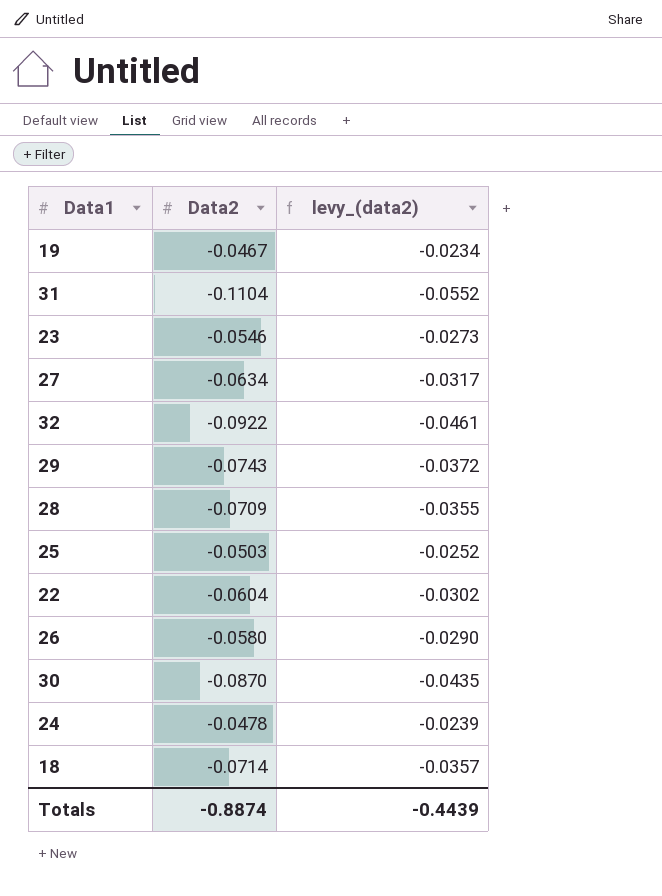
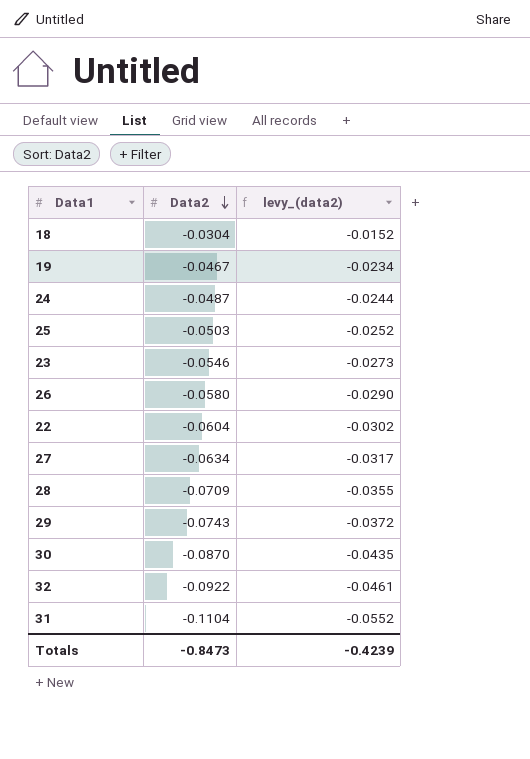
row order: none -> Data2 descending
18 | Data2: -0.0714 -> -0.0304
18 | levy_(data2): -0.0357 -> -0.0152
24 | Data2: -0.0478 -> -0.0487
24 | levy_(data2): -0.0239 -> -0.0244
Totals | Data2: -0.8874 -> -0.8473
Totals | levy_(data2): -0.4439 -> -0.4239

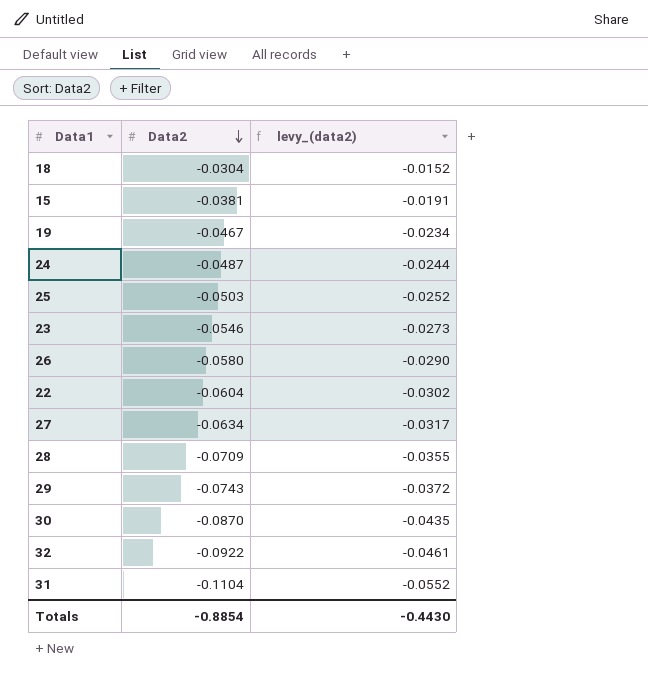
row 15: none -> -0.0381 | -0.0191
Totals | Data2: -0.8473 -> -0.8854
Totals | levy_(data2): -0.4239 -> -0.4430

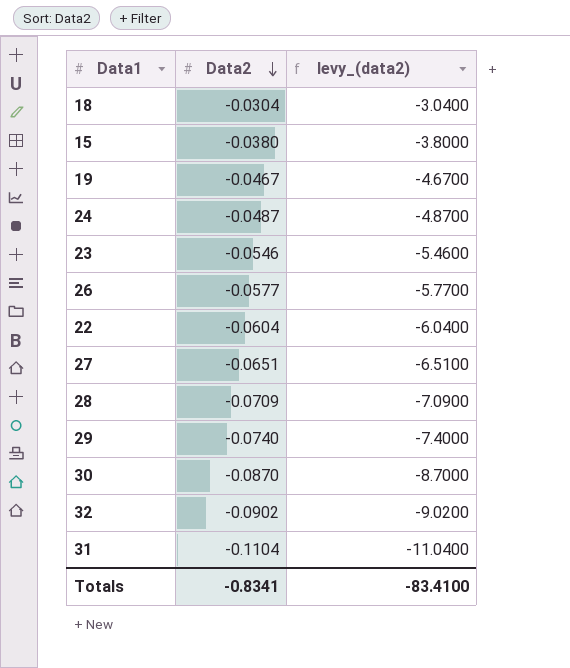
column levy_(data2) | formula: [Data2] * 0.5 -> [Data2] * 100
row 25: -0.0503 | -0.0252 -> none
15 | Data2: -0.0381 -> -0.0380
26 | Data2: -0.0580 -> -0.0577
27 | Data2: -0.0634 -> -0.0651
29 | Data2: -0.0743 -> -0.0740
32 | Data2: -0.0922 -> -0.0902
Totals | Data2: -0.8854 -> -0.8341
Totals | levy_(data2): -0.4430 -> -83.4100

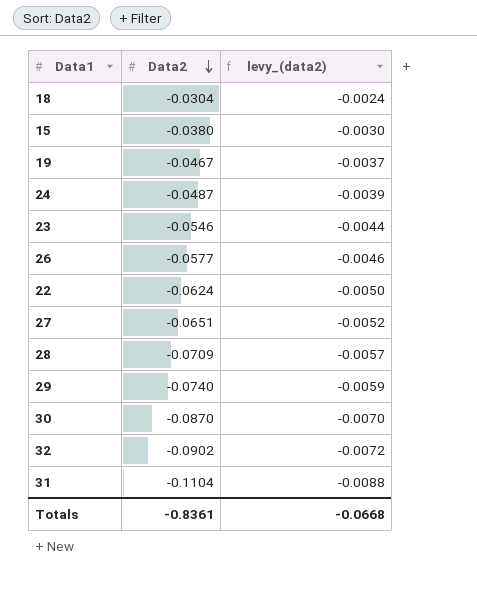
column levy_(data2) | formula: [Data2] * 100 -> [Data2] * 0.08
22 | Data2: -0.0604 -> -0.0624
Totals | Data2: -0.8341 -> -0.8361
Totals | levy_(data2): -83.4100 -> -0.0668

